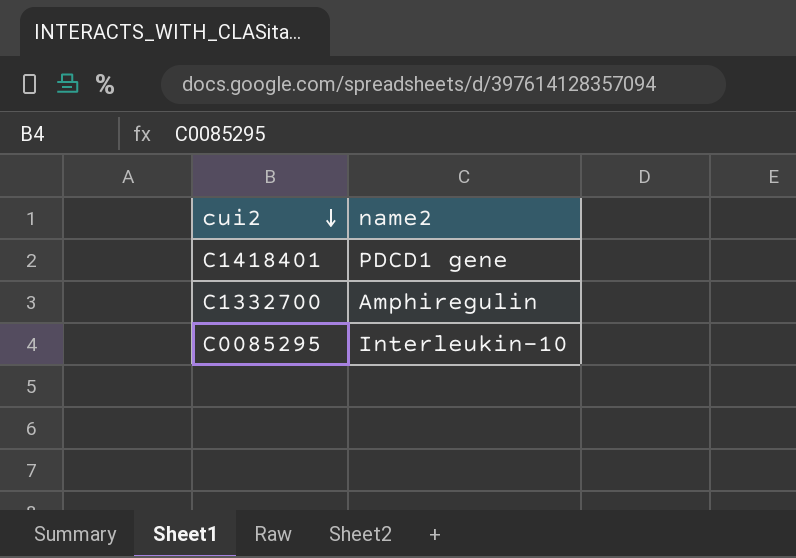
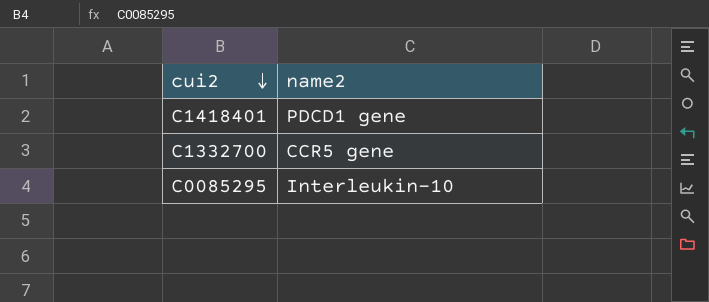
C1332700 | name2: Amphiregulin -> CCR5 gene

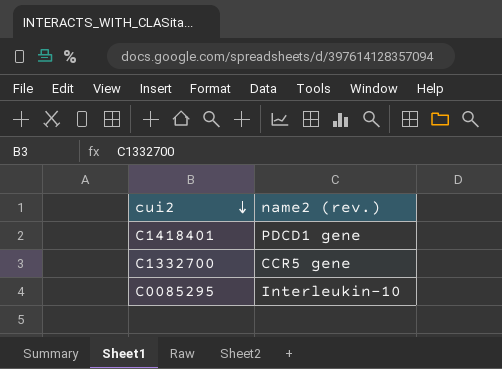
column name: name2 -> name2 (rev.)

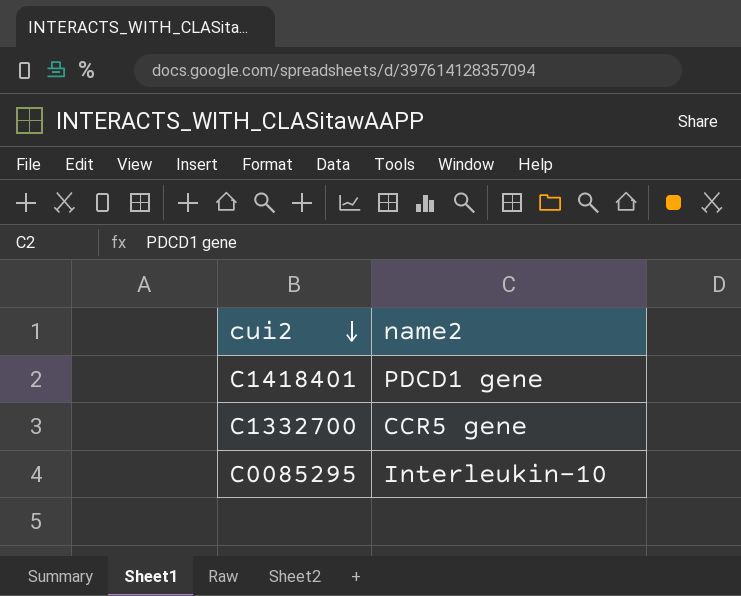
column name: name2 (rev.) -> name2

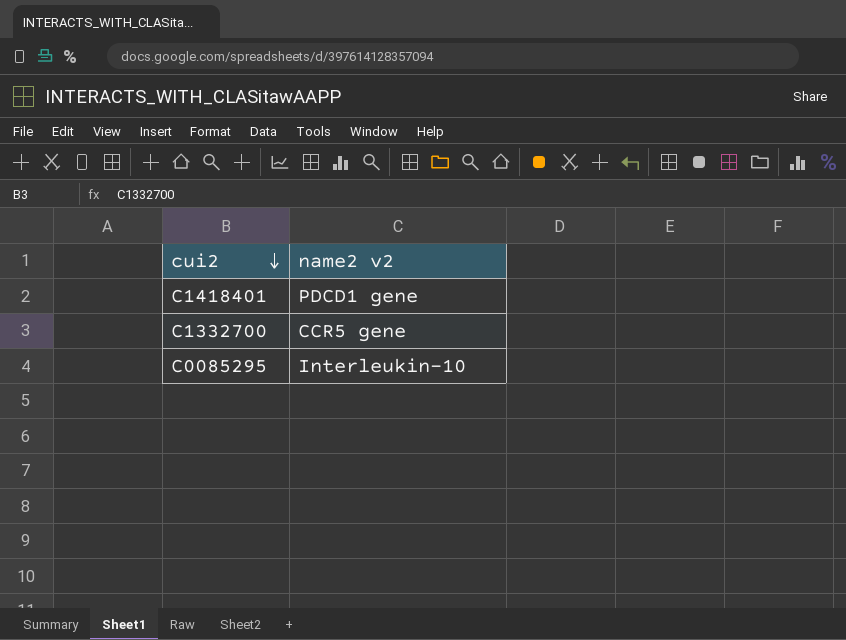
column name: name2 -> name2 v2

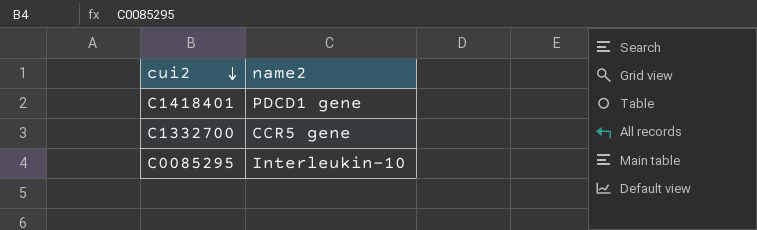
column name: name2 v2 -> name2

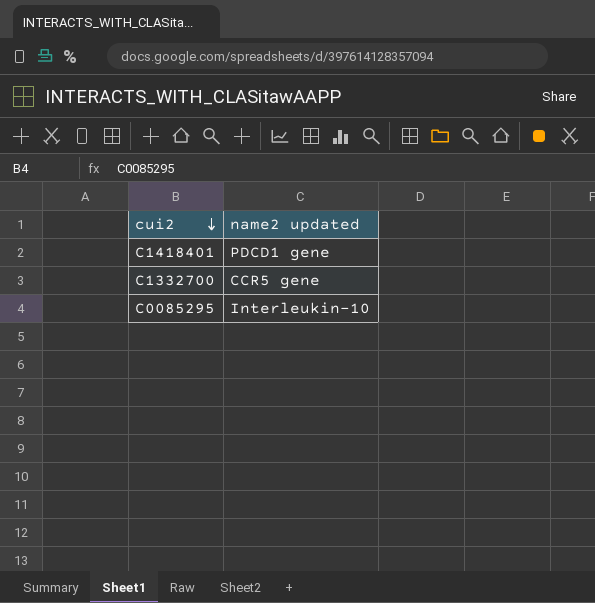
column name: name2 -> name2 updated

